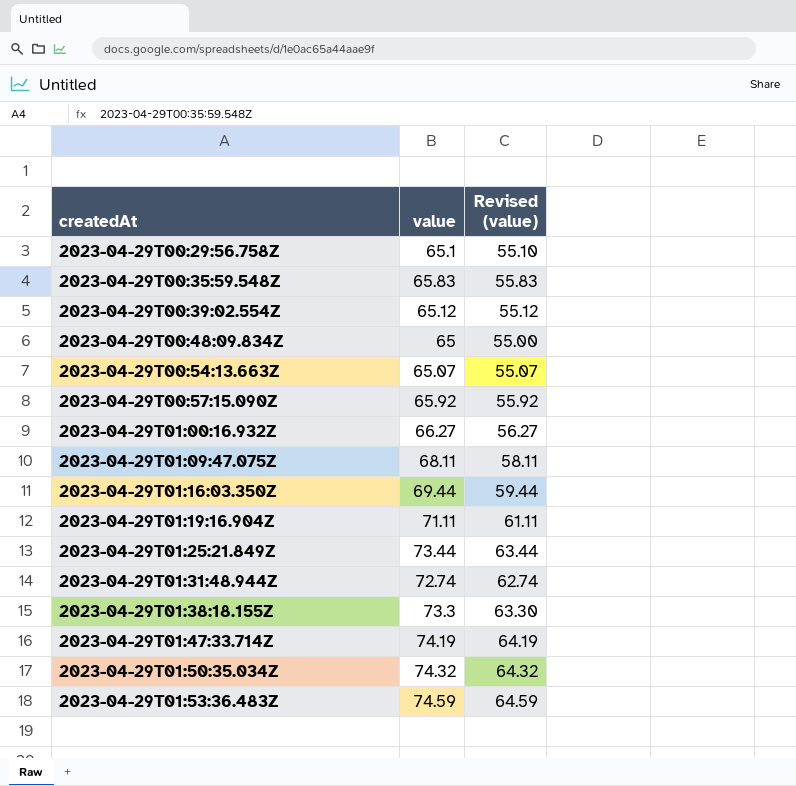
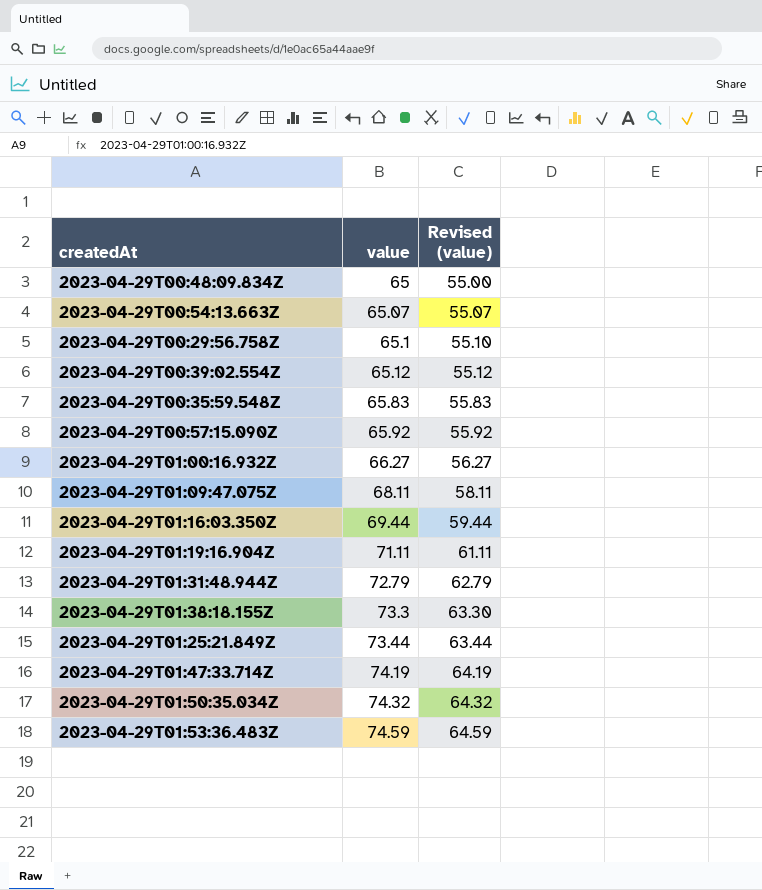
row order: createdAt ascending -> value ascending
2023-04-29T01:31:48.944Z | value: 72.74 -> 72.79
2023-04-29T01:31:48.944Z | Revised (value): 62.74 -> 62.79

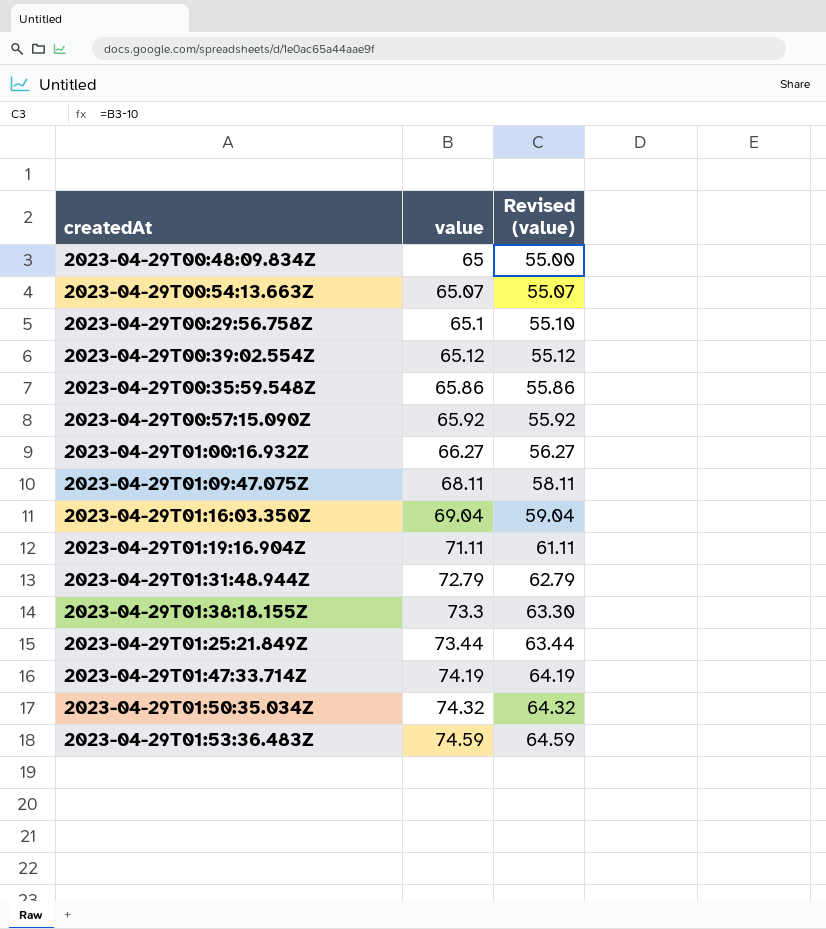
2023-04-29T00:35:59.548Z | value: 65.83 -> 65.86
2023-04-29T00:35:59.548Z | Revised (value): 55.83 -> 55.86
2023-04-29T01:16:03.350Z | value: 69.44 -> 69.04
2023-04-29T01:16:03.350Z | Revised (value): 59.44 -> 59.04

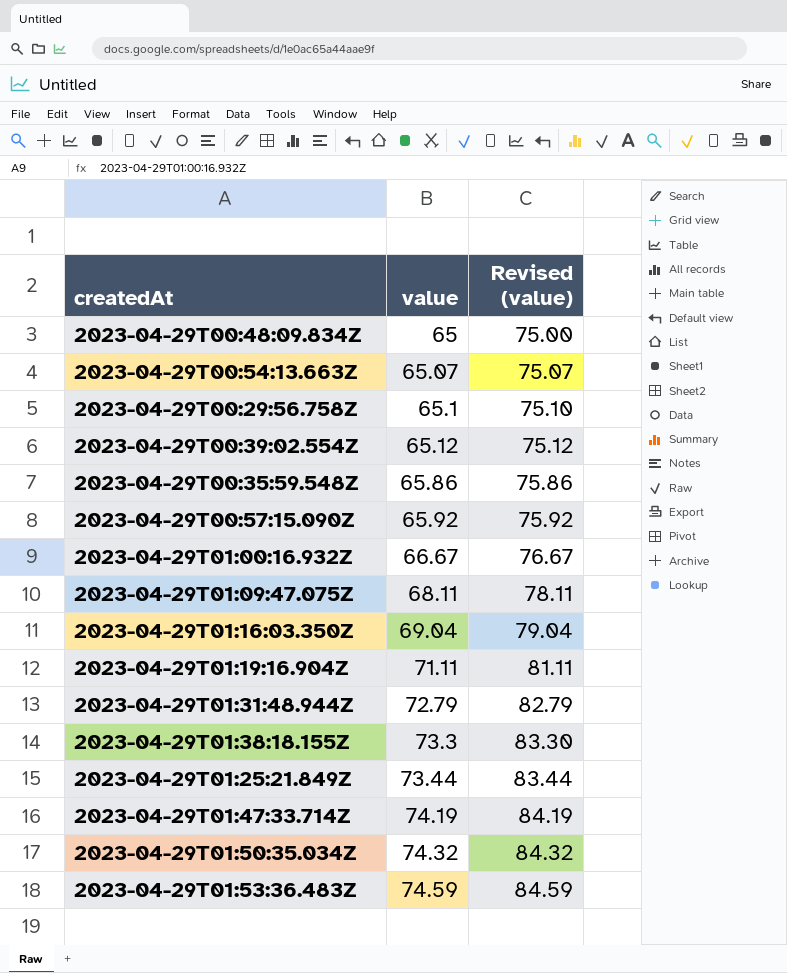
column Revised (value) | formula: [value] - 10 -> [value] + 10
2023-04-29T01:00:16.932Z | value: 66.27 -> 66.67

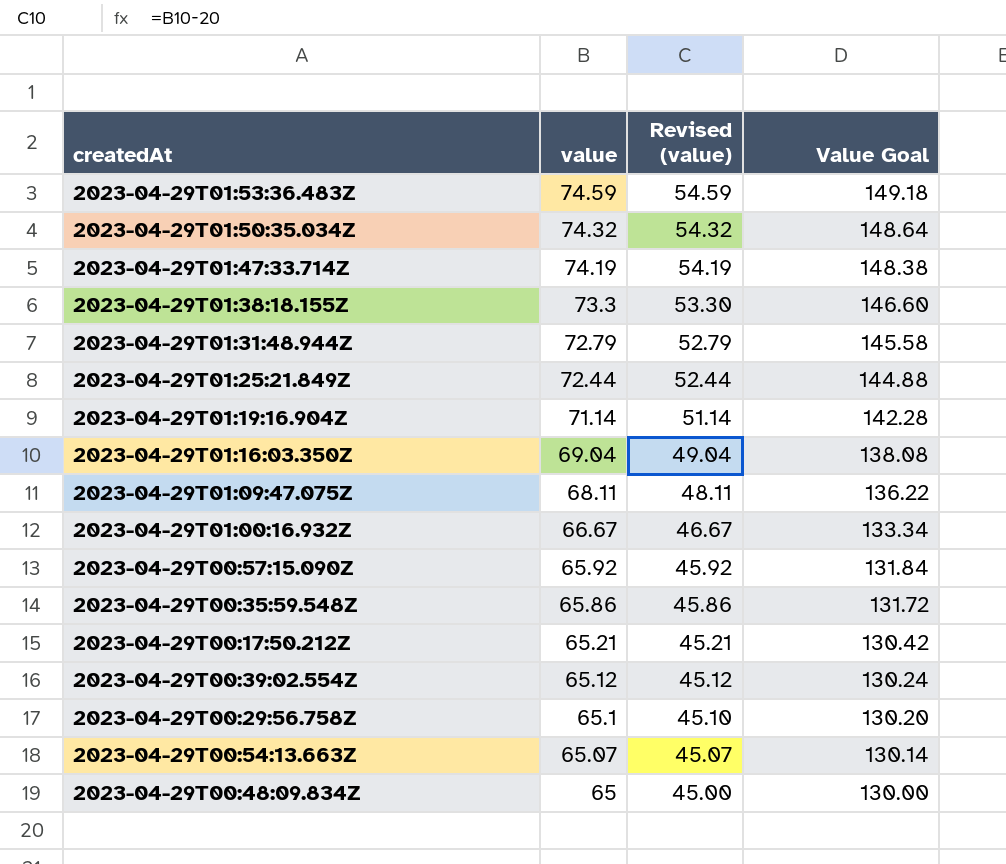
row order: value ascending -> value descending
column Revised (value) | formula: [value] + 10 -> [value] - 20
column Value Goal | formula: none -> [value] * 2
2023-04-29T01:25:21.849Z | value: 73.44 -> 72.44
2023-04-29T01:19:16.904Z | value: 71.11 -> 71.14
row 2023-04-29T00:17:50.212Z: none -> 65.21 | 45.21 | 130.42

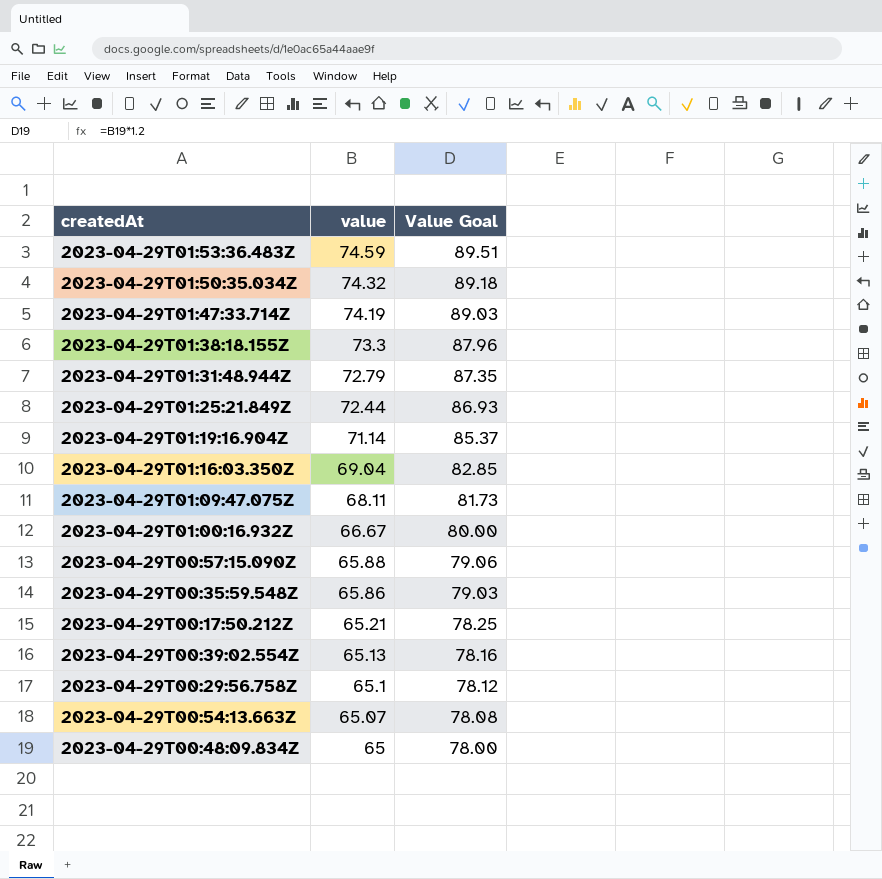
column Revised (value) | formula: [value] - 20 -> none
column Value Goal | formula: [value] * 2 -> [value] * 1.2
2023-04-29T00:57:15.090Z | value: 65.92 -> 65.88
2023-04-29T00:39:02.554Z | value: 65.12 -> 65.13

